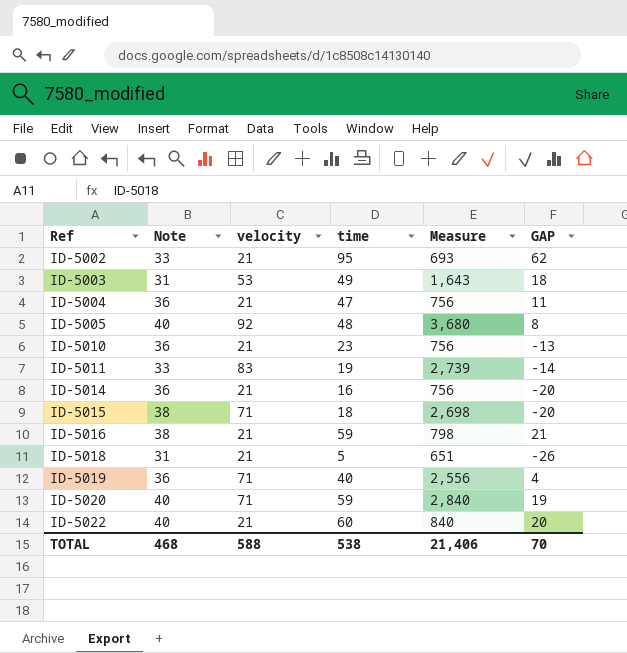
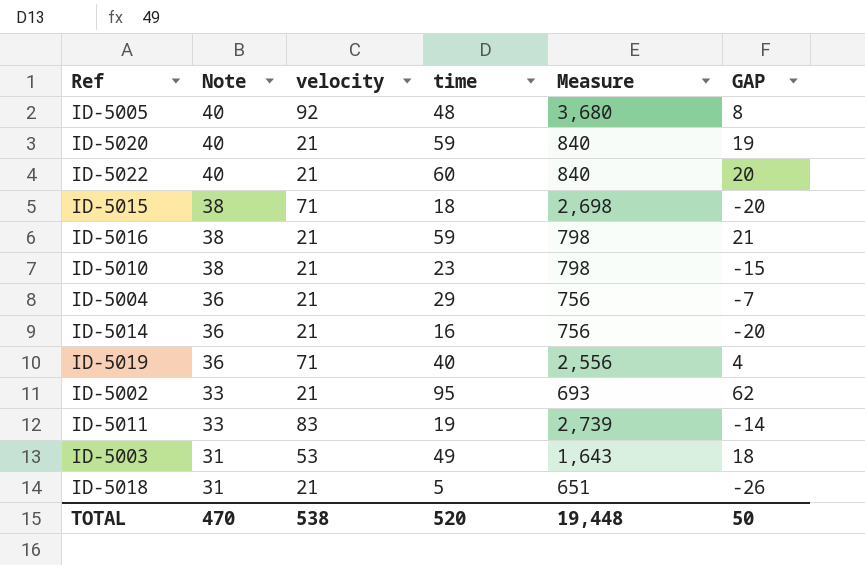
row order: Ref ascending -> Note descending
ID-5020 | velocity: 71 -> 21
ID-5020 | Measure: 2,840 -> 840
ID-5010 | Note: 36 -> 38
ID-5010 | Measure: 756 -> 798
ID-5010 | GAP: -13 -> -15
ID-5004 | time: 47 -> 29
ID-5004 | GAP: 11 -> -7
TOTAL | Note: 468 -> 470
TOTAL | velocity: 588 -> 538
TOTAL | time: 538 -> 520
TOTAL | Measure: 21,406 -> 19,448
TOTAL | GAP: 70 -> 50

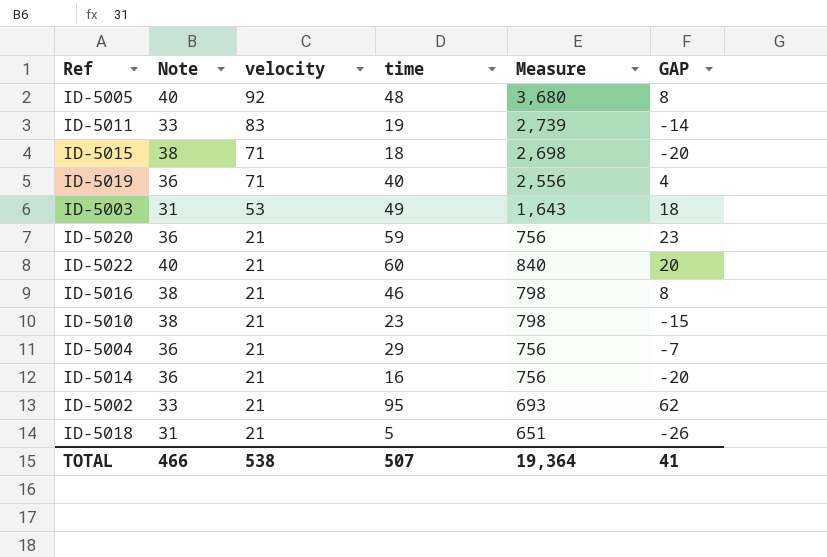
row order: Note descending -> velocity descending
ID-5020 | Note: 40 -> 36
ID-5020 | Measure: 840 -> 756
ID-5020 | GAP: 19 -> 23
ID-5016 | time: 59 -> 46
ID-5016 | GAP: 21 -> 8
TOTAL | Note: 470 -> 466
TOTAL | time: 520 -> 507
TOTAL | Measure: 19,448 -> 19,364
TOTAL | GAP: 50 -> 41

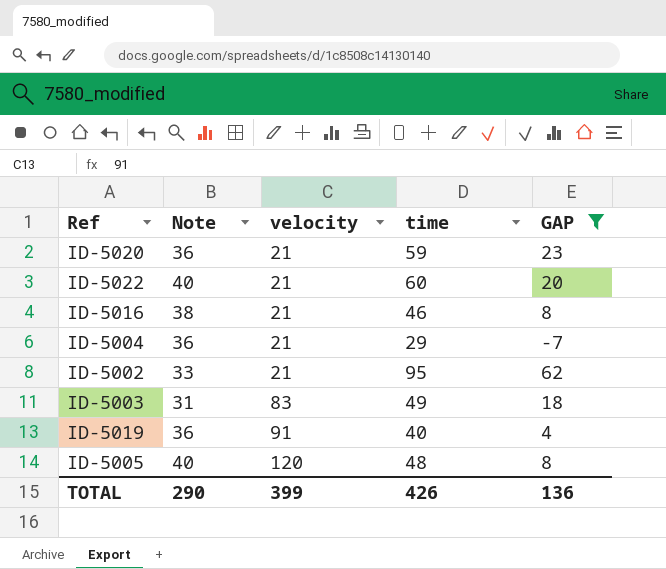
filter: none -> GAP >= -7
row order: velocity descending -> velocity ascending
column Measure | formula: [Note] * [velocity] -> none
ID-5003 | velocity: 53 -> 83
ID-5019 | velocity: 71 -> 91
ID-5005 | velocity: 92 -> 120
TOTAL | Note: 466 -> 290
TOTAL | velocity: 538 -> 399
TOTAL | time: 507 -> 426
TOTAL | GAP: 41 -> 136

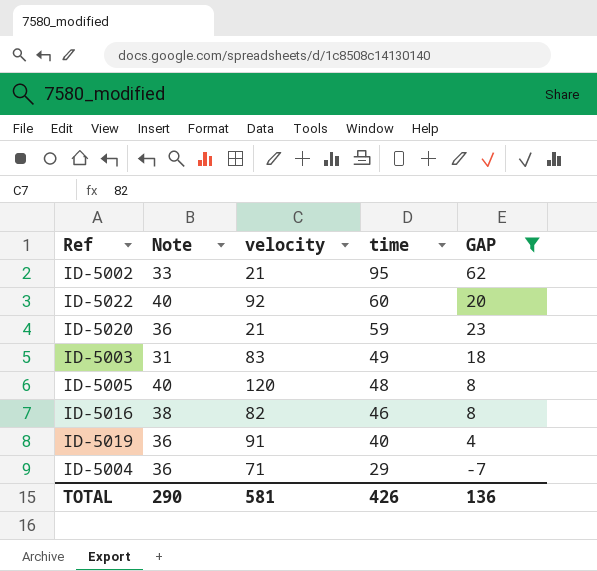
row order: velocity ascending -> time descending
ID-5022 | velocity: 21 -> 92
ID-5016 | velocity: 21 -> 82
ID-5004 | velocity: 21 -> 71
TOTAL | velocity: 399 -> 581

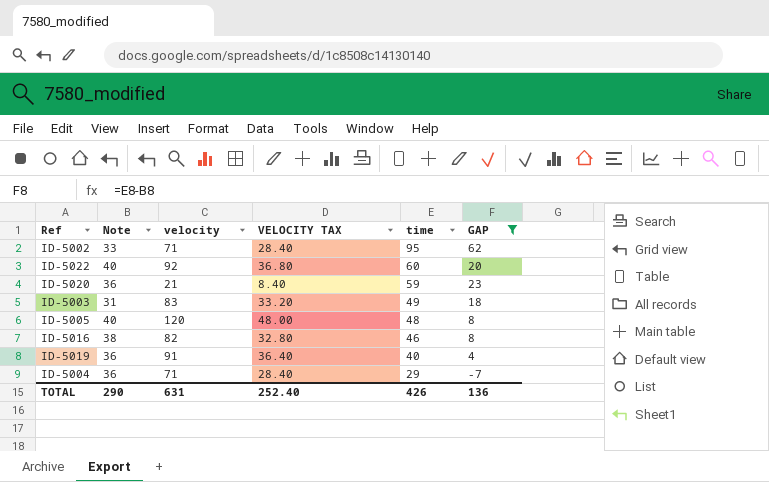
column VELOCITY TAX | formula: none -> [velocity] * 0.4
ID-5002 | velocity: 21 -> 71
TOTAL | velocity: 581 -> 631

